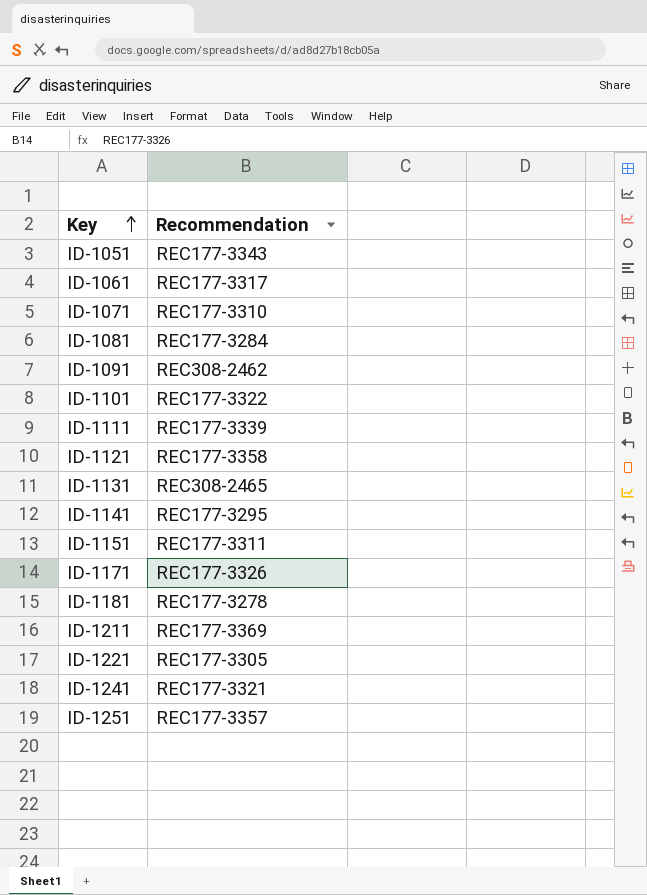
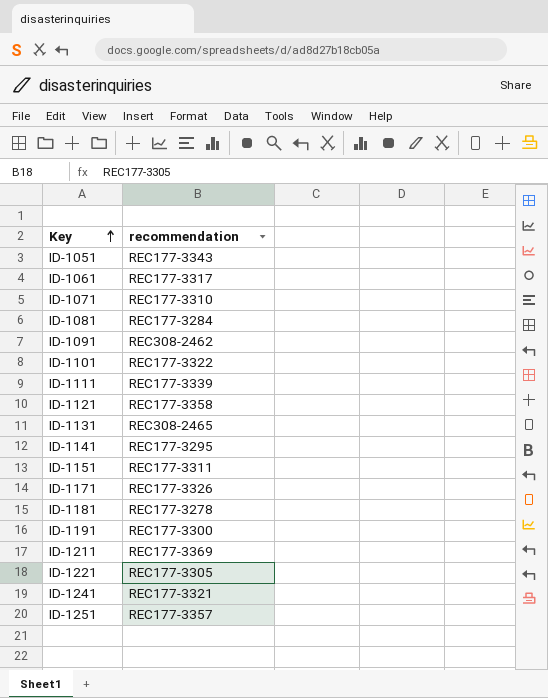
column name: Recommendation -> recommendation
row ID-1191: none -> REC177-3300

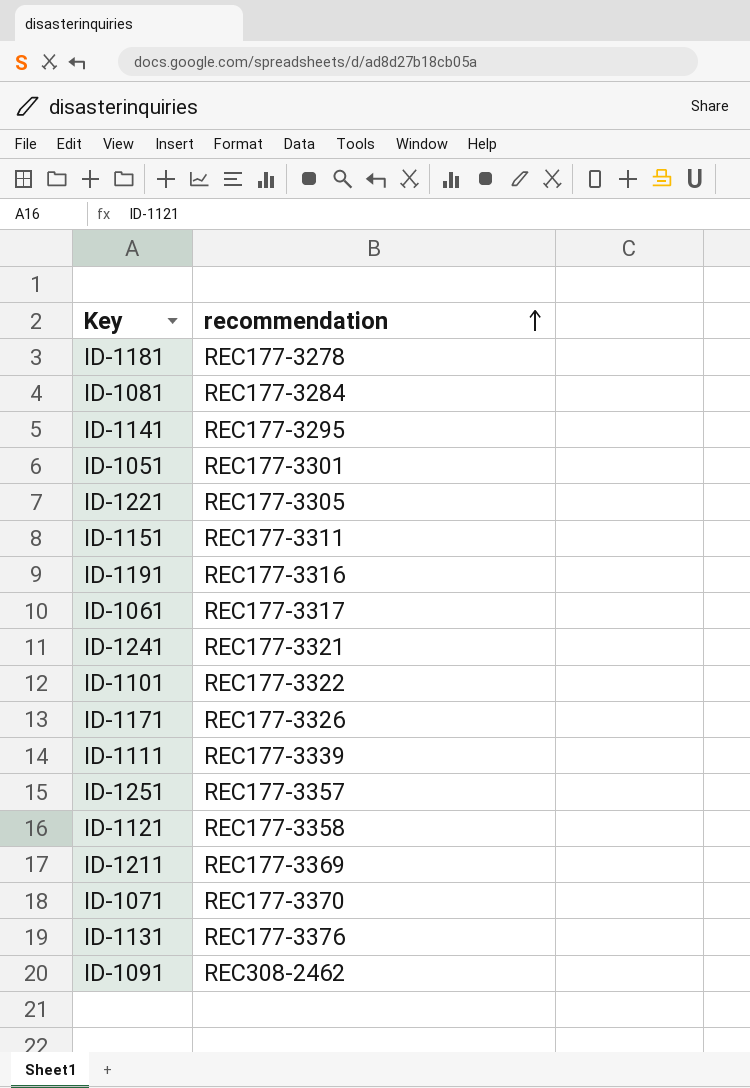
row order: Key ascending -> recommendation ascending
ID-1051 | recommendation: REC177-3343 -> REC177-3301
ID-1191 | recommendation: REC177-3300 -> REC177-3316
ID-1071 | recommendation: REC177-3310 -> REC177-3370
ID-1131 | recommendation: REC308-2465 -> REC177-3376

